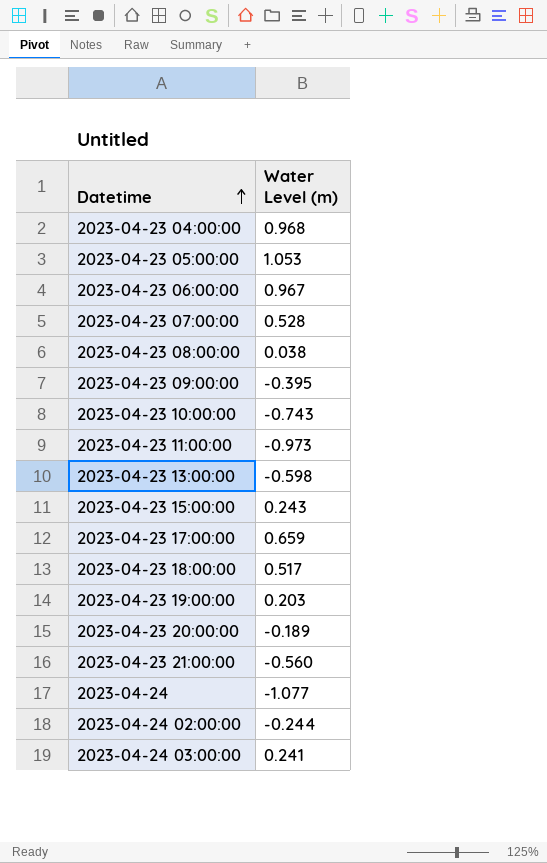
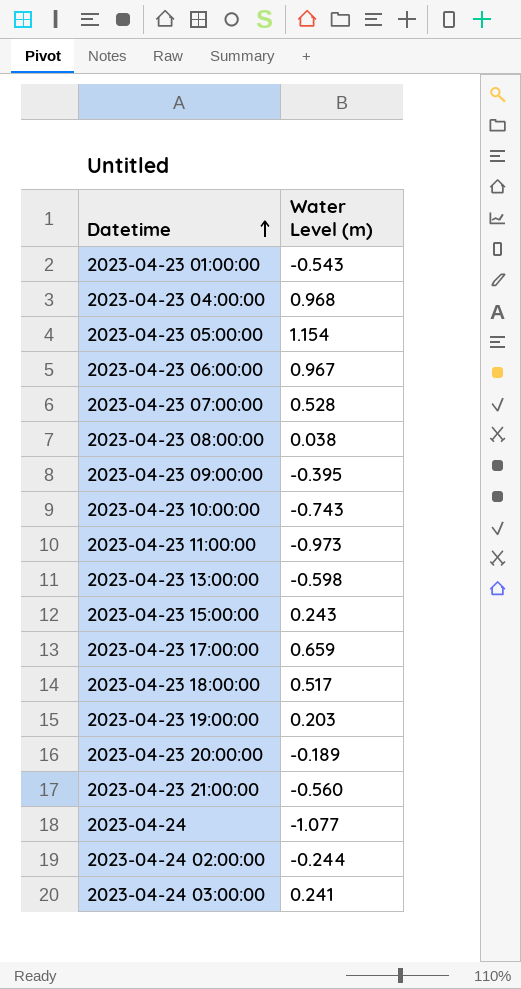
row 2023-04-23 01:00:00: none -> -0.543
2023-04-23 05:00:00 | Water Level (m): 1.053 -> 1.154

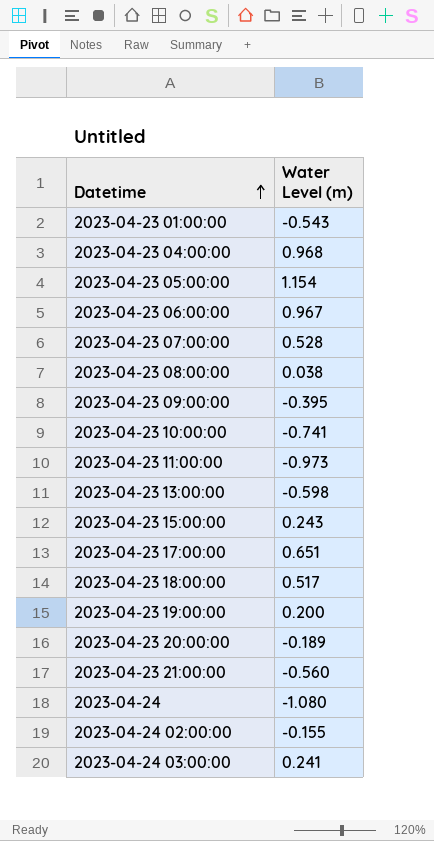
2023-04-23 10:00:00 | Water Level (m): -0.743 -> -0.741
2023-04-23 17:00:00 | Water Level (m): 0.659 -> 0.651
2023-04-23 19:00:00 | Water Level (m): 0.203 -> 0.200
2023-04-24 | Water Level (m): -1.077 -> -1.080
2023-04-24 02:00:00 | Water Level (m): -0.244 -> -0.155

